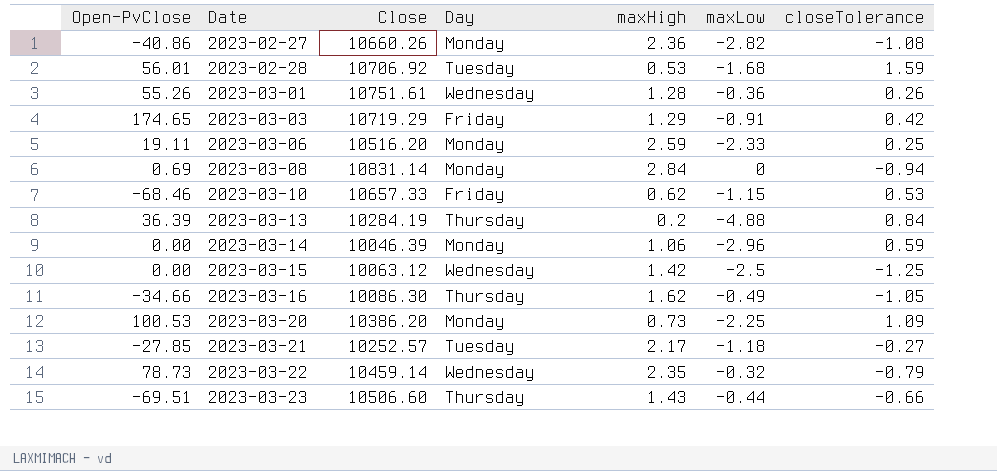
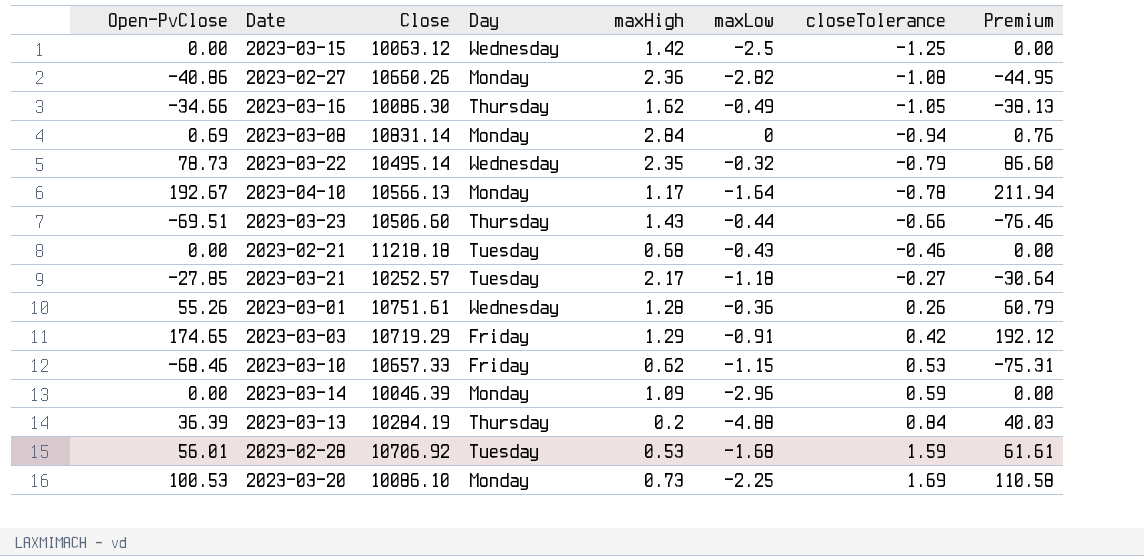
row order: Date ascending -> closeTolerance ascending
column Premium | formula: none -> [Open-PvClose] * 1.1
row 2023-03-06: 19.11 | 10516.20 | Monday | 2.59 | -2.33 | 0.25 -> none
2023-03-22 | Close: 10459.14 -> 10495.14
row 2023-04-10: none -> 192.67 | 10566.13 | Monday | 1.17 | -1.64 | -0.78 | 211.94
row 2023-02-21: none -> 0.00 | 11218.18 | Tuesday | 0.68 | -0.43 | -0.46 | 0.00
2023-03-14 | maxHigh: 1.06 -> 1.09
2023-03-20 | Close: 10386.20 -> 10086.10
2023-03-20 | closeTolerance: 1.09 -> 1.69

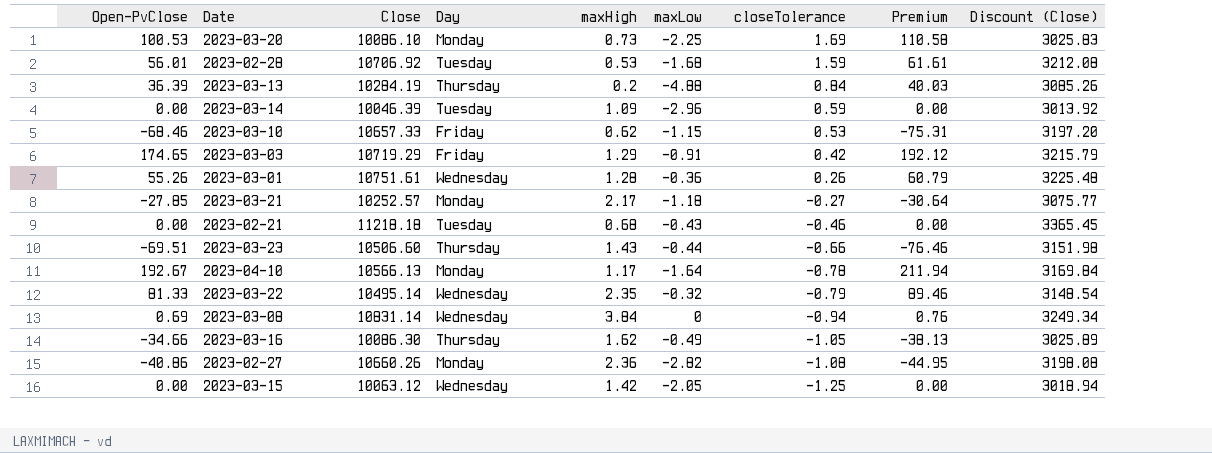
row order: closeTolerance ascending -> closeTolerance descending
column Discount (Close) | formula: none -> [Close] * 0.3
2023-03-14 | Day: Monday -> Tuesday
2023-03-21 | Day: Tuesday -> Monday
2023-03-22 | Open-PvClose: 78.73 -> 81.33
2023-03-22 | Premium: 86.60 -> 89.46
2023-03-08 | Day: Monday -> Wednesday
2023-03-08 | maxHigh: 2.84 -> 3.84
2023-03-15 | maxLow: -2.5 -> -2.05

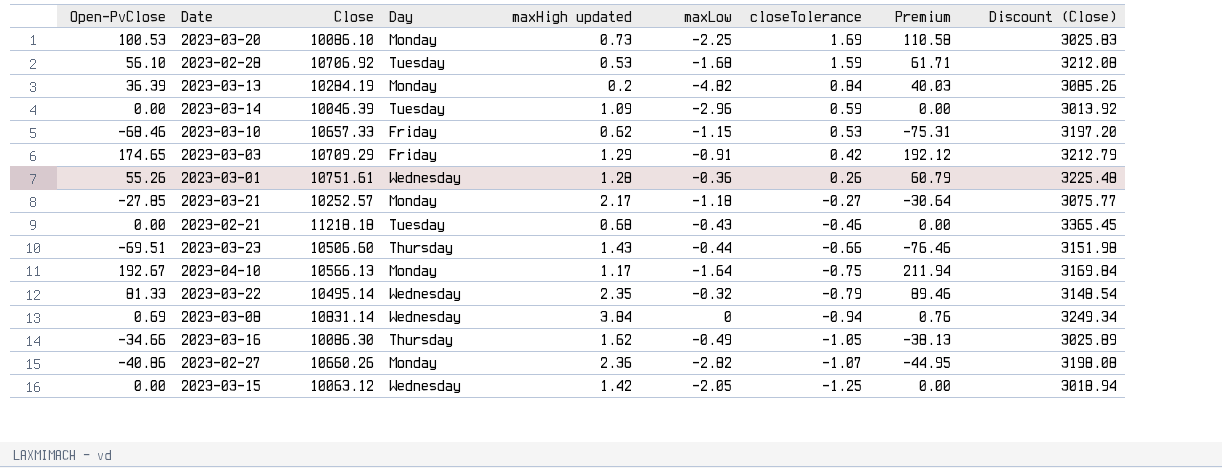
column name: maxHigh -> maxHigh updated
2023-02-28 | Open-PvClose: 56.01 -> 56.10
2023-02-28 | Premium: 61.61 -> 61.71
2023-03-13 | Day: Thursday -> Monday
2023-03-13 | maxLow: -4.88 -> -4.82
2023-03-03 | Close: 10719.29 -> 10709.29
2023-03-03 | Discount (Close): 3215.79 -> 3212.79
2023-04-10 | closeTolerance: -0.78 -> -0.75
2023-02-27 | closeTolerance: -1.08 -> -1.07

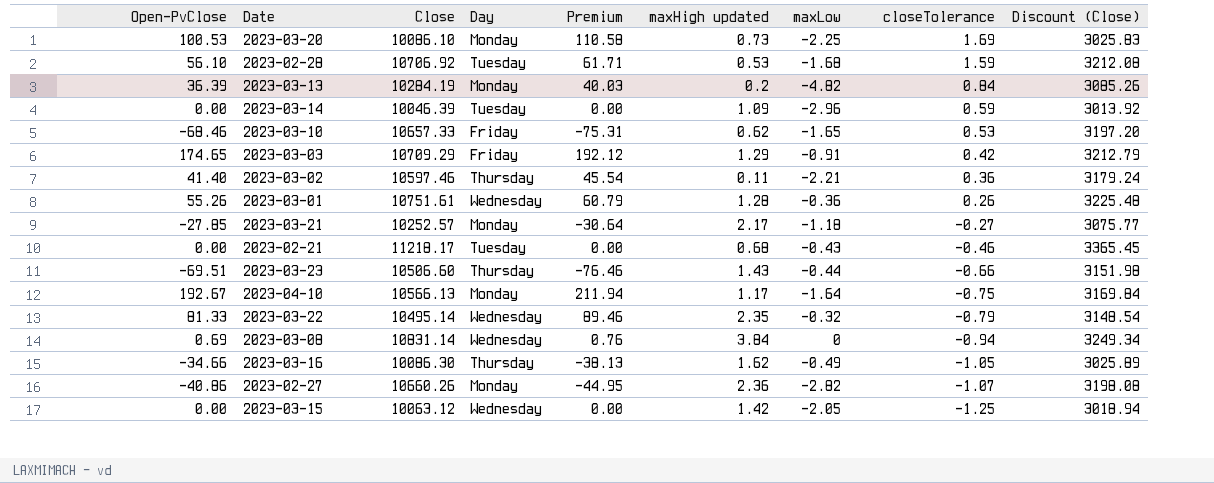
column Premium | position: 8 -> 5
2023-03-10 | maxLow: -1.15 -> -1.65
row 2023-03-02: none -> 41.40 | 10597.46 | Thursday | 45.54 | 0.11 | -2.21 | 0.36 | 3179.24
2023-02-21 | Close: 11218.18 -> 11218.17

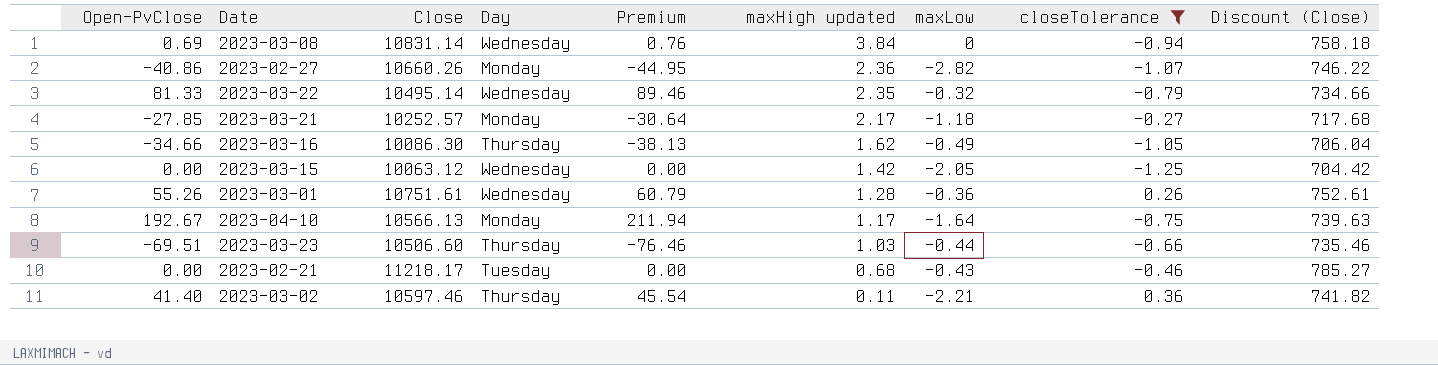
filter: none -> closeTolerance <= 0.36
row order: closeTolerance descending -> maxHigh updated descending
column Discount (Close) | formula: [Close] * 0.3 -> [Close] * 0.07
2023-03-23 | maxHigh updated: 1.43 -> 1.03

